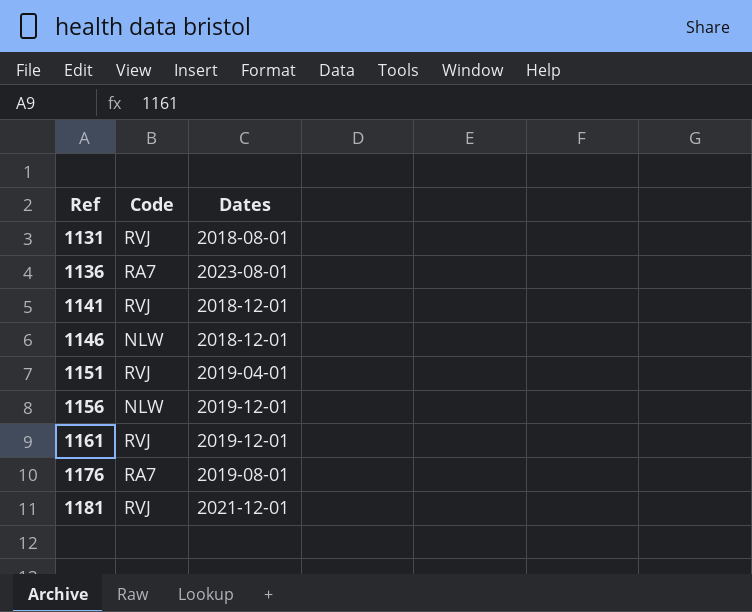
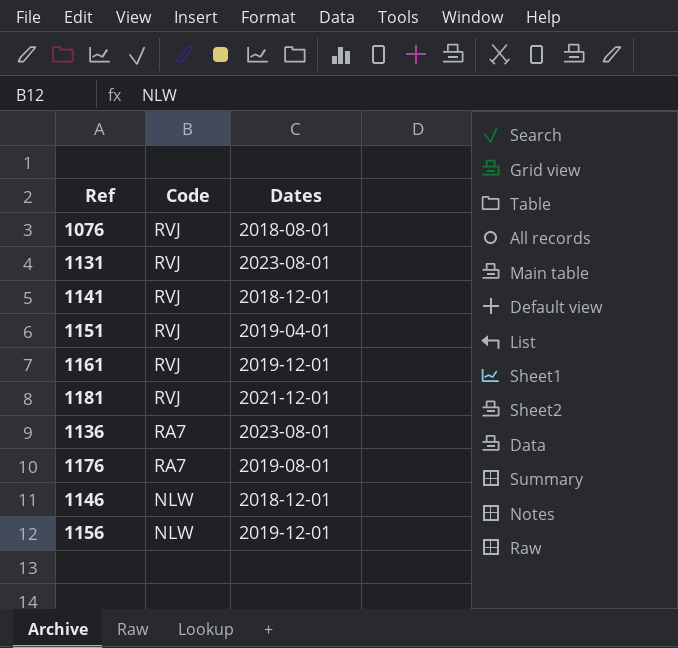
row order: Ref ascending -> Code descending
row 1076: none -> RVJ | 2018-08-01
1131 | Dates: 2018-08-01 -> 2023-08-01

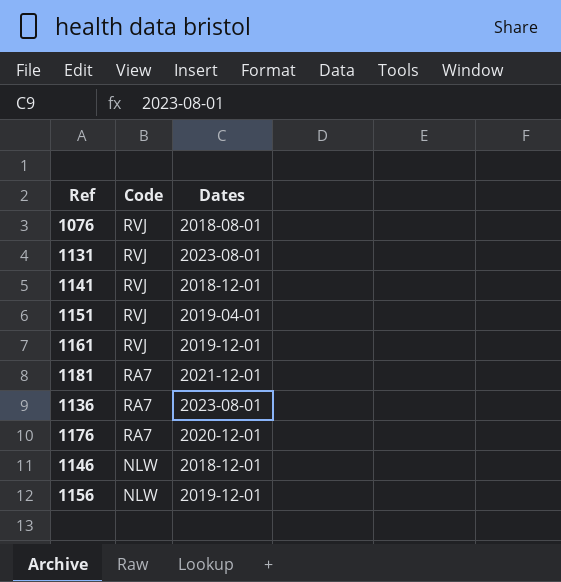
1181 | Code: RVJ -> RA7
1176 | Dates: 2019-08-01 -> 2020-12-01

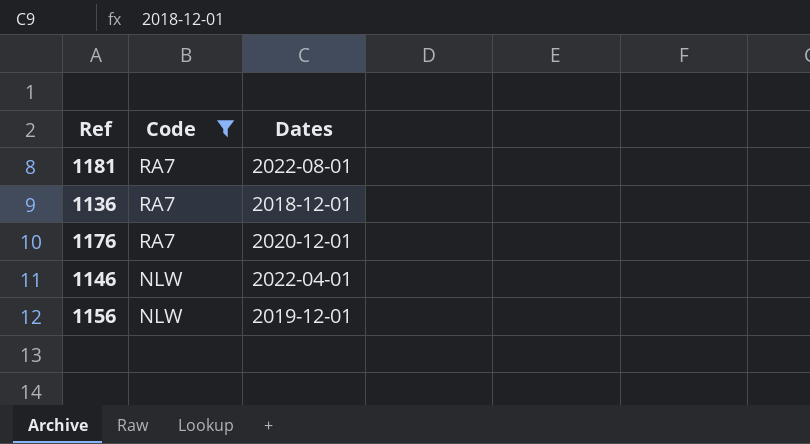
filter: none -> Code != RVJ
1181 | Dates: 2021-12-01 -> 2022-08-01
1136 | Dates: 2023-08-01 -> 2018-12-01
1146 | Dates: 2018-12-01 -> 2022-04-01

